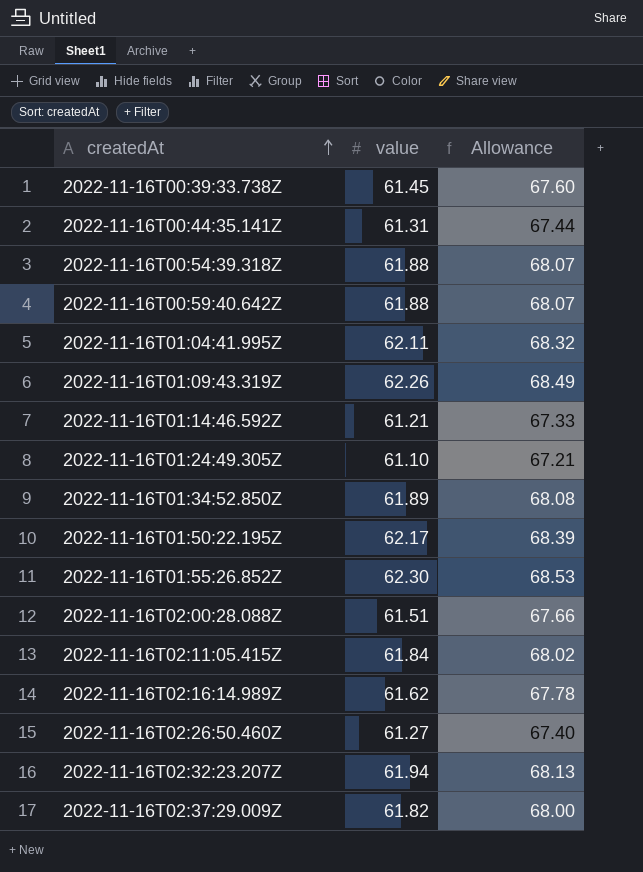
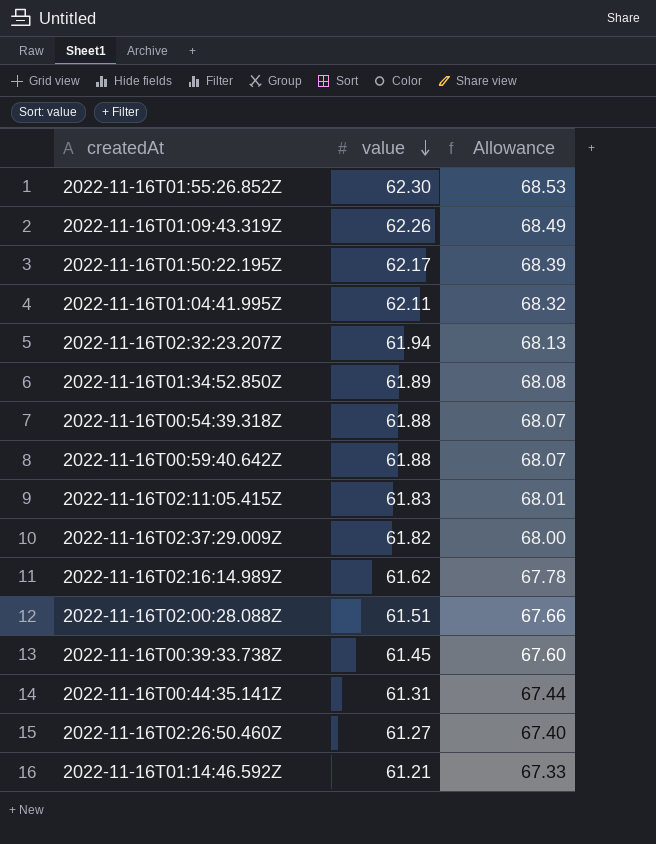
row order: createdAt ascending -> value descending
row 2022-11-16T01:24:49.305Z: 61.10 | 67.21 -> none
2022-11-16T02:11:05.415Z | value: 61.84 -> 61.83
2022-11-16T02:11:05.415Z | Allowance: 68.02 -> 68.01

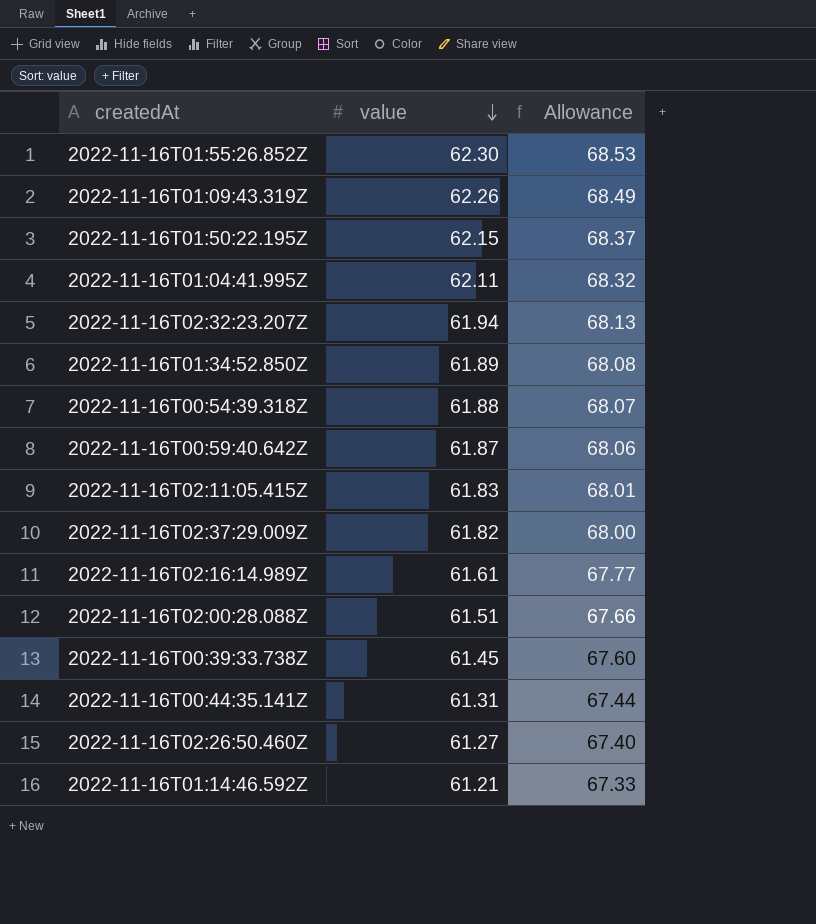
2022-11-16T01:50:22.195Z | value: 62.17 -> 62.15
2022-11-16T01:50:22.195Z | Allowance: 68.39 -> 68.37
2022-11-16T00:59:40.642Z | value: 61.88 -> 61.87
2022-11-16T00:59:40.642Z | Allowance: 68.07 -> 68.06
2022-11-16T02:16:14.989Z | value: 61.62 -> 61.61
2022-11-16T02:16:14.989Z | Allowance: 67.78 -> 67.77

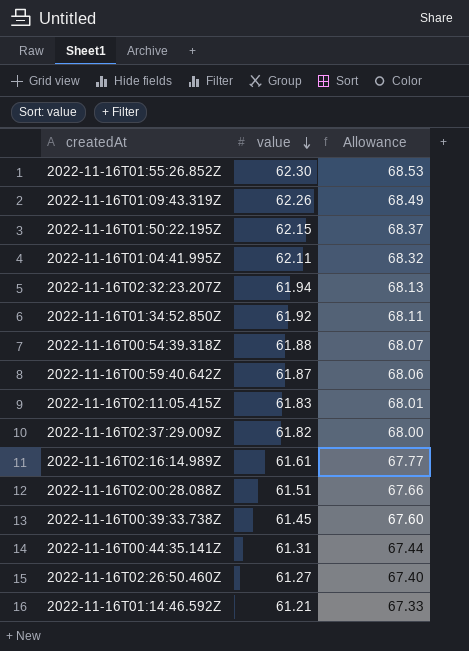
2022-11-16T01:34:52.850Z | value: 61.89 -> 61.92
2022-11-16T01:34:52.850Z | Allowance: 68.08 -> 68.11

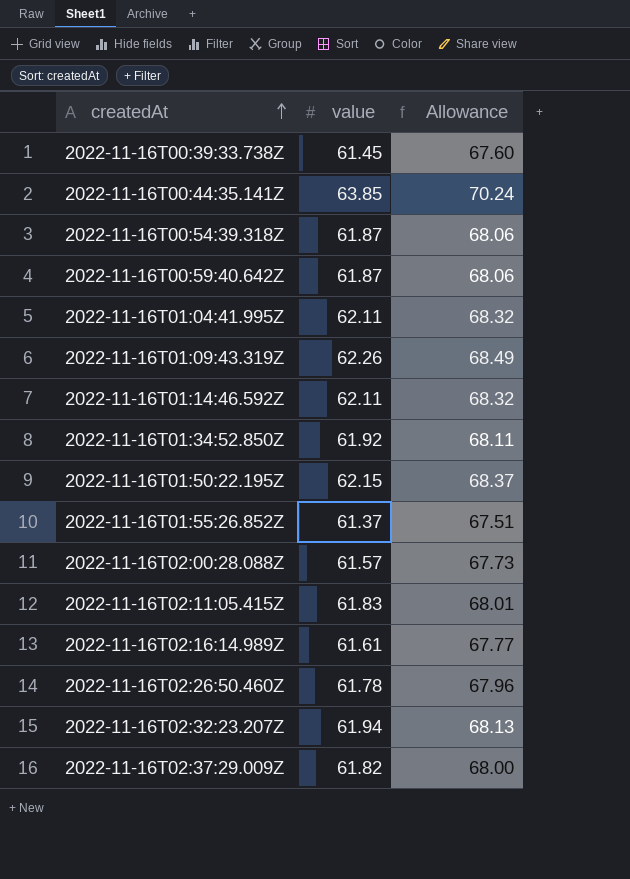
row order: value descending -> createdAt ascending
2022-11-16T00:44:35.141Z | value: 61.31 -> 63.85
2022-11-16T00:44:35.141Z | Allowance: 67.44 -> 70.24
2022-11-16T00:54:39.318Z | value: 61.88 -> 61.87
2022-11-16T00:54:39.318Z | Allowance: 68.07 -> 68.06
2022-11-16T01:14:46.592Z | value: 61.21 -> 62.11
2022-11-16T01:14:46.592Z | Allowance: 67.33 -> 68.32
2022-11-16T01:55:26.852Z | value: 62.30 -> 61.37
2022-11-16T01:55:26.852Z | Allowance: 68.53 -> 67.51
2022-11-16T02:00:28.088Z | value: 61.51 -> 61.57
2022-11-16T02:00:28.088Z | Allowance: 67.66 -> 67.73
2022-11-16T02:26:50.460Z | value: 61.27 -> 61.78
2022-11-16T02:26:50.460Z | Allowance: 67.40 -> 67.96

